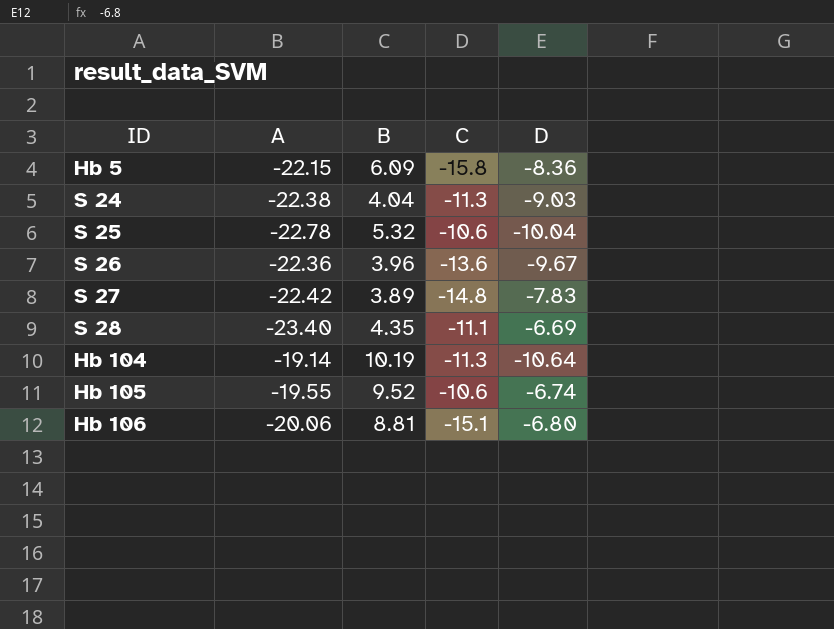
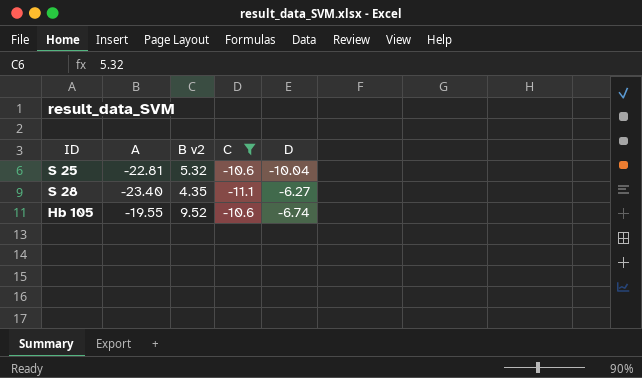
filter: none -> C >= -11.1
column name: B -> B v2
S 25 | A: -22.78 -> -22.81
S 28 | D: -6.69 -> -6.27

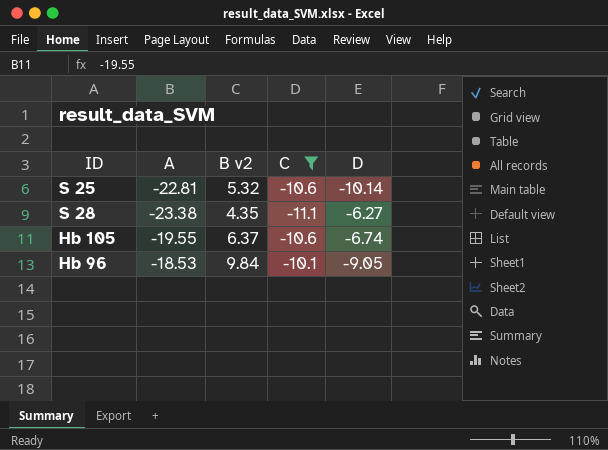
S 25 | D: -10.04 -> -10.14
S 28 | A: -23.40 -> -23.38
Hb 105 | B v2: 9.52 -> 6.37
row Hb 96: none -> -18.53 | 9.84 | -10.1 | -9.05

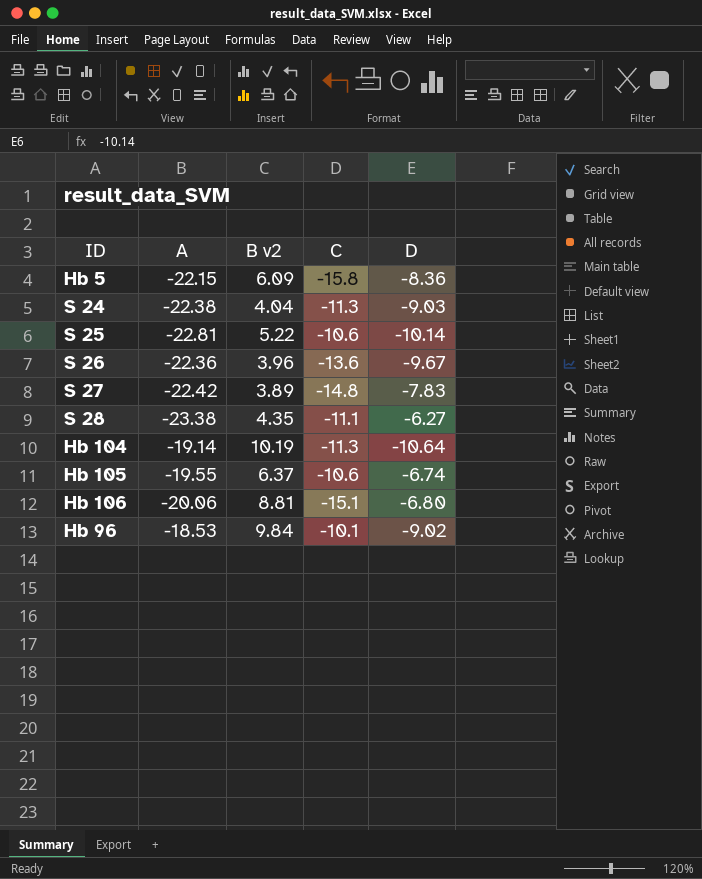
filter: C >= -11.1 -> none
S 25 | B v2: 5.32 -> 5.22
Hb 96 | D: -9.05 -> -9.02

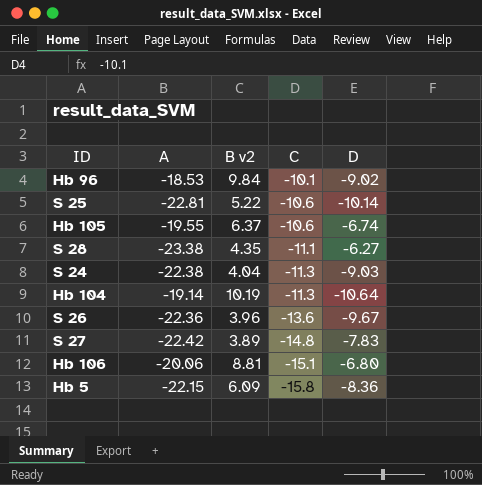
row order: none -> C descending

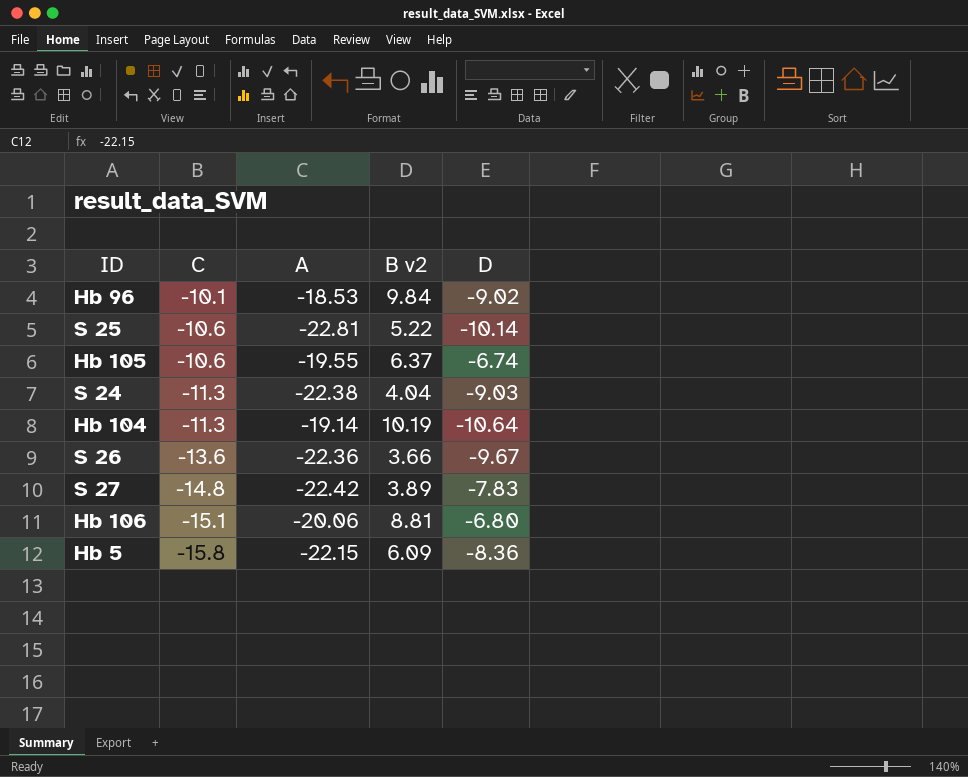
column C | position: 4 -> 2
row S 28: -23.38 | 4.35 | -11.1 | -6.27 -> none
S 26 | B v2: 3.96 -> 3.66

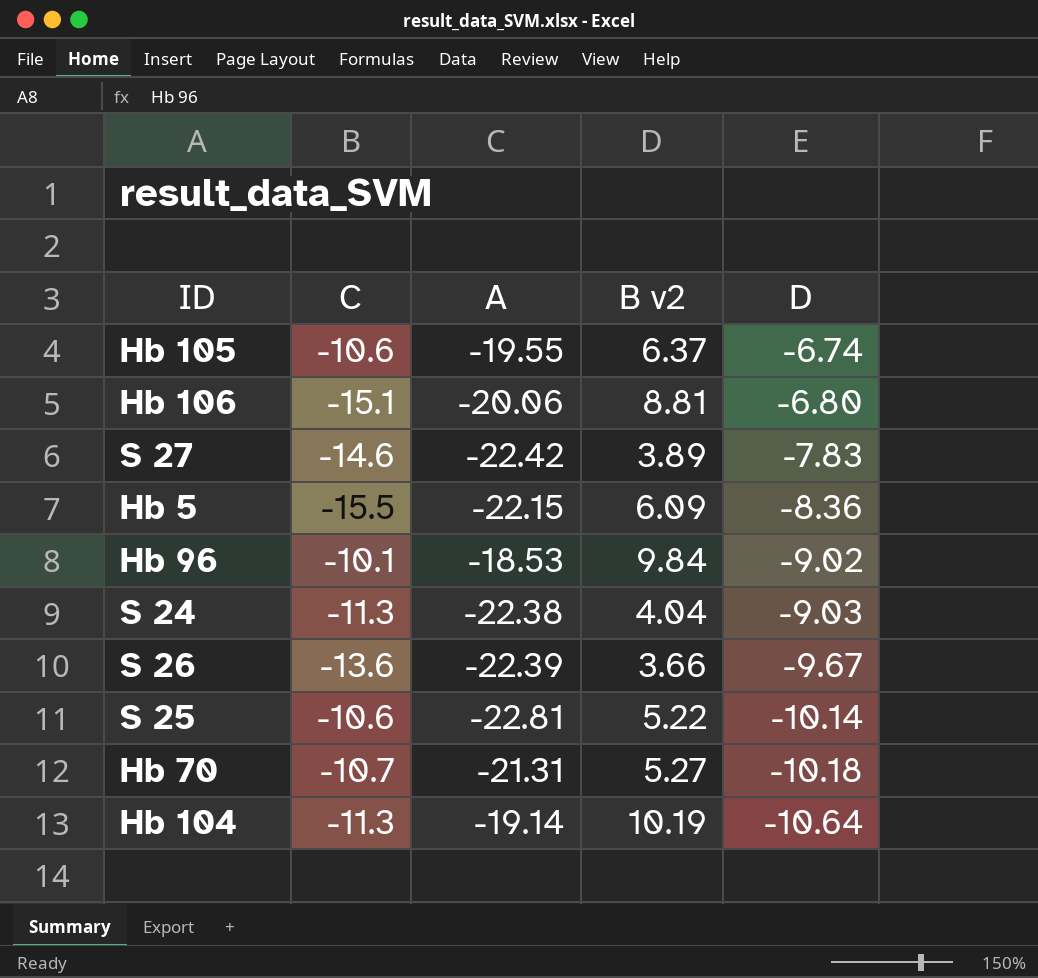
row order: C descending -> D descending
S 27 | C: -14.8 -> -14.6
Hb 5 | C: -15.8 -> -15.5
S 26 | A: -22.36 -> -22.39
row Hb 70: none -> -10.7 | -21.31 | 5.27 | -10.18

